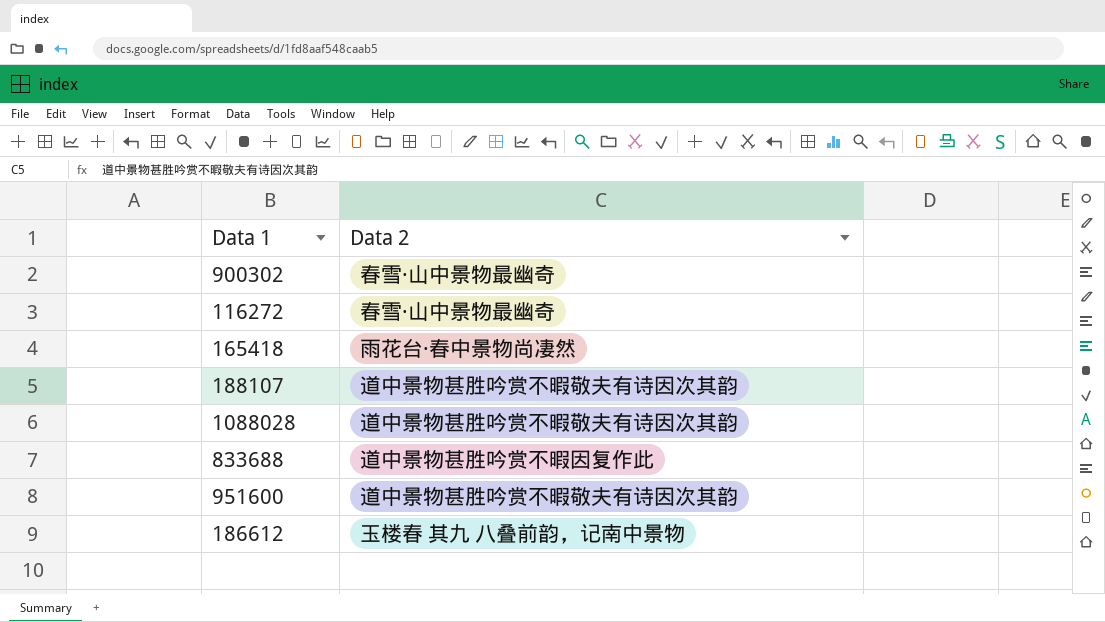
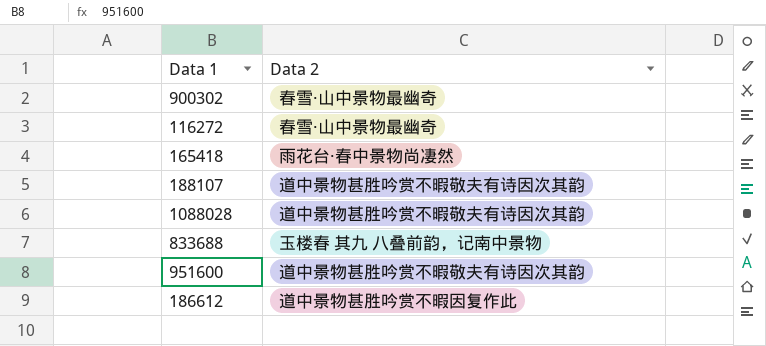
833688 | Data 2: 道中景物甚胜吟赏不暇因复作此 -> 玉楼春 其九 八叠前韵，记南中景物
186612 | Data 2: 玉楼春 其九 八叠前韵，记南中景物 -> 道中景物甚胜吟赏不暇因复作此

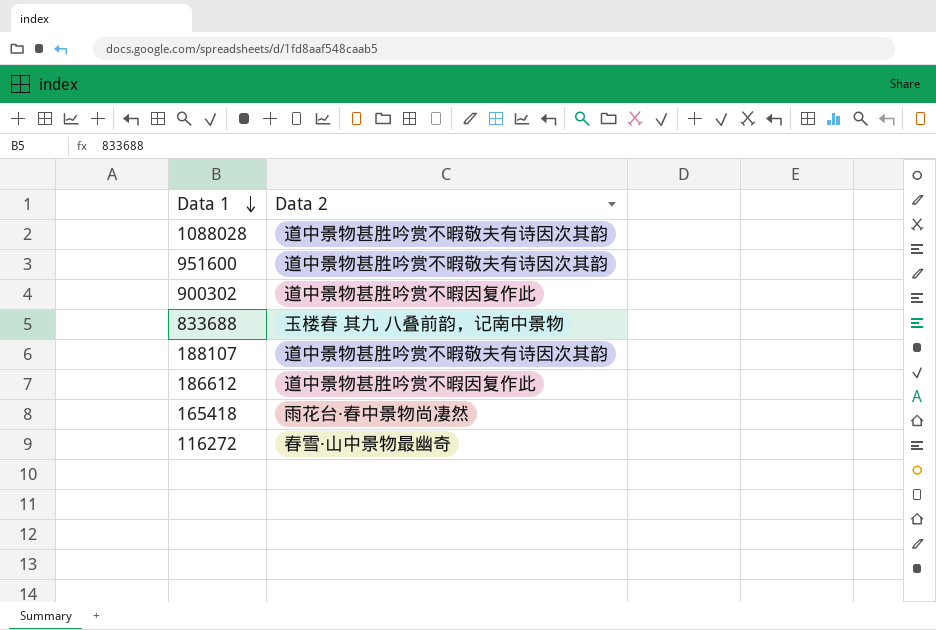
row order: none -> Data 1 descending
900302 | Data 2: 春雪·山中景物最幽奇 -> 道中景物甚胜吟赏不暇因复作此

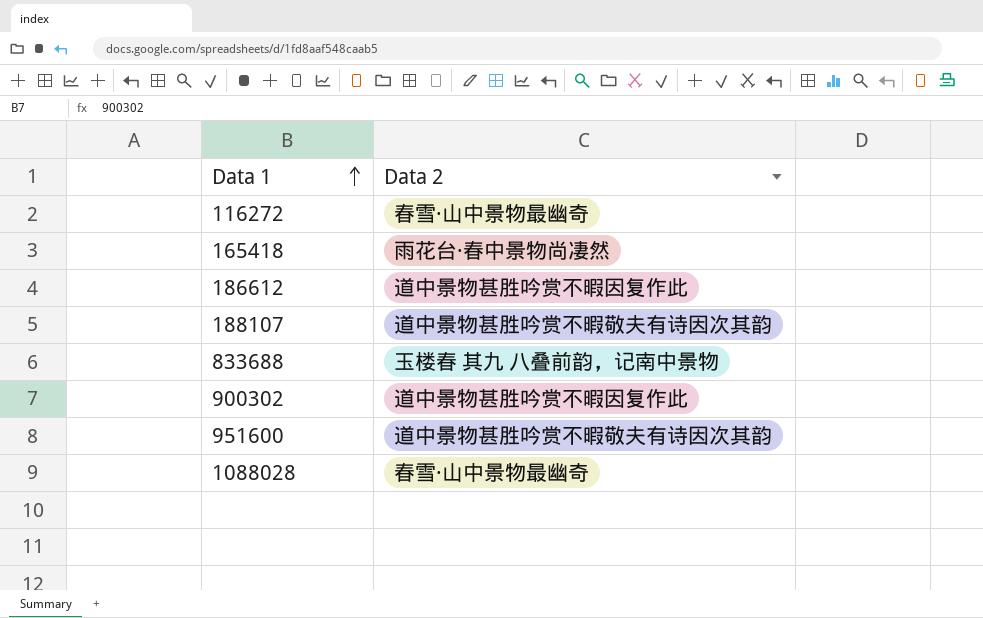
row order: Data 1 descending -> Data 1 ascending
1088028 | Data 2: 道中景物甚胜吟赏不暇敬夫有诗因次其韵 -> 春雪·山中景物最幽奇

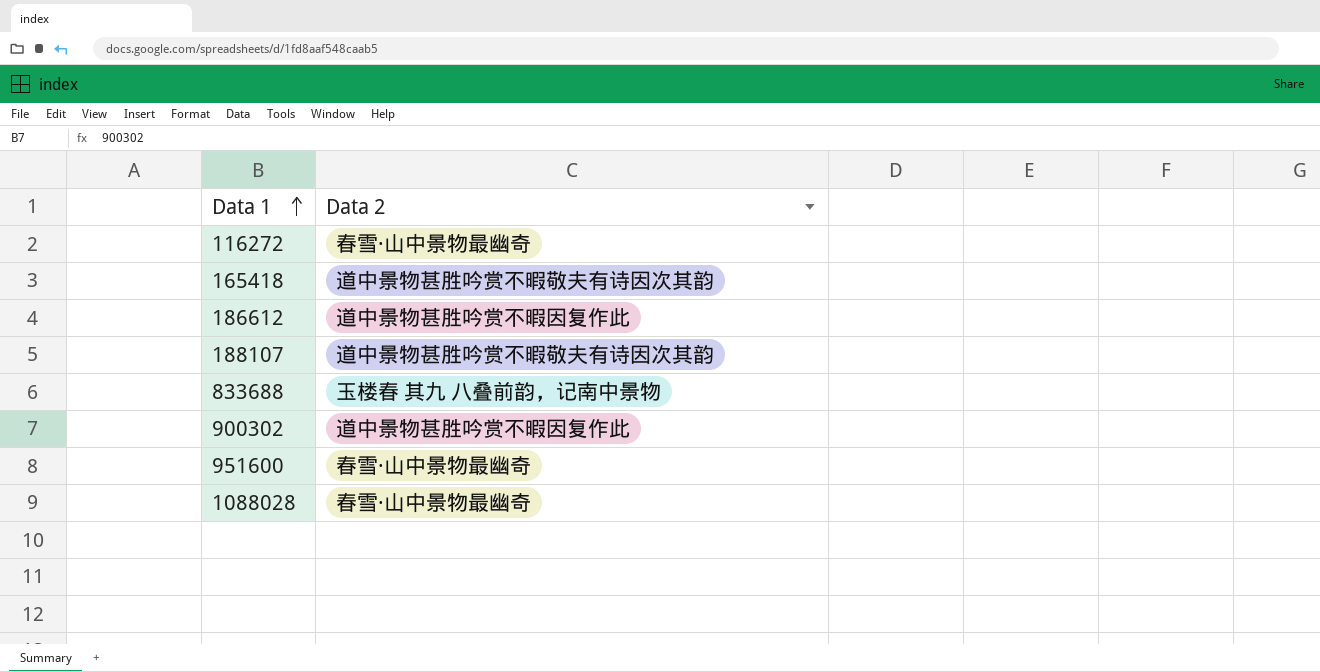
165418 | Data 2: 雨花台·春中景物尚凄然 -> 道中景物甚胜吟赏不暇敬夫有诗因次其韵
951600 | Data 2: 道中景物甚胜吟赏不暇敬夫有诗因次其韵 -> 春雪·山中景物最幽奇

